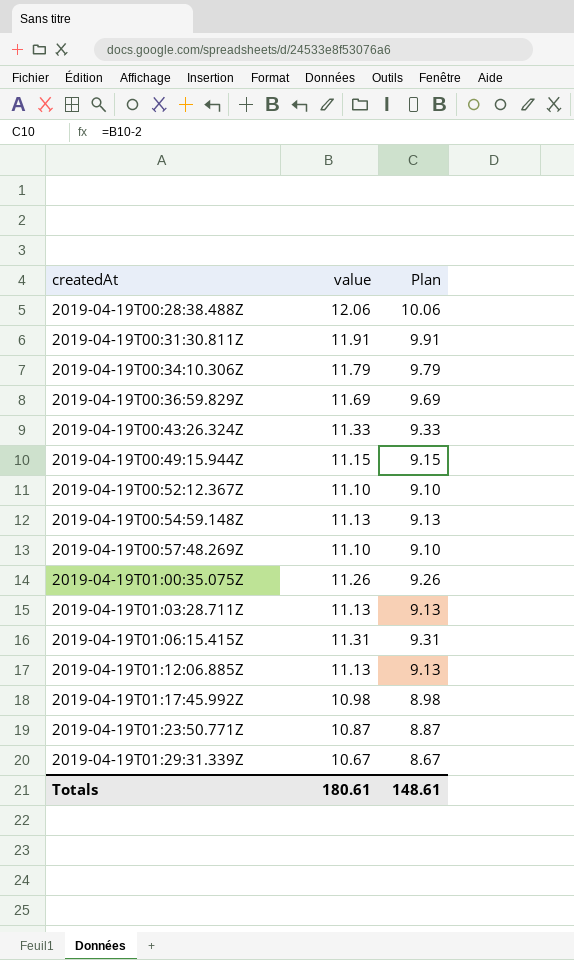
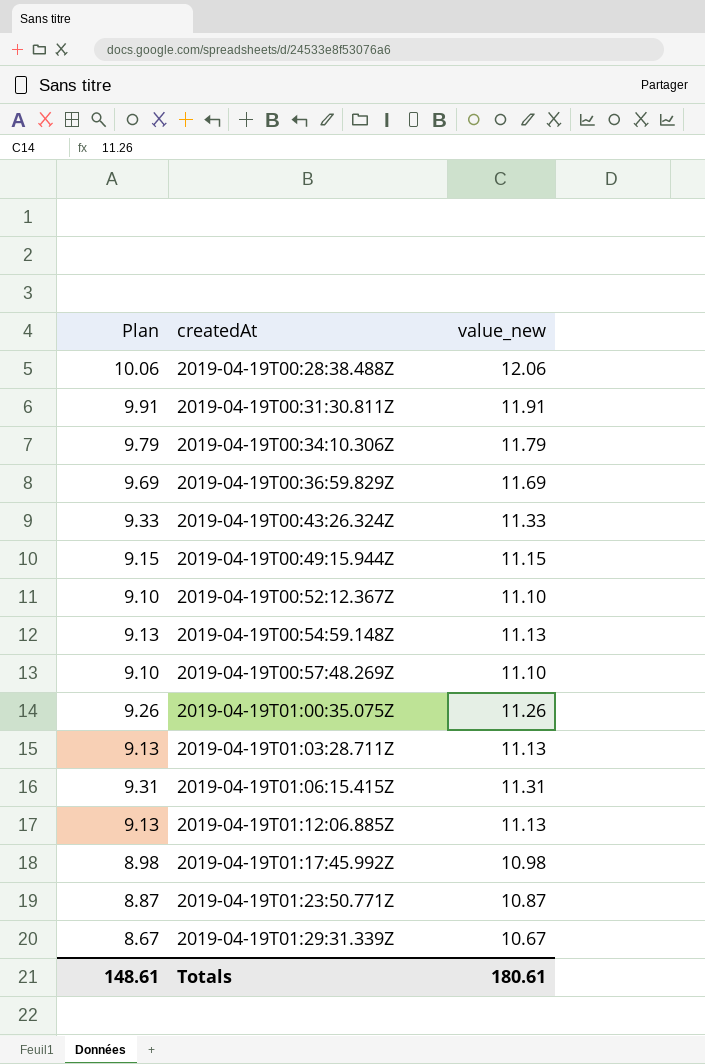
column Plan | position: 3 -> 1
column name: value -> value_new

